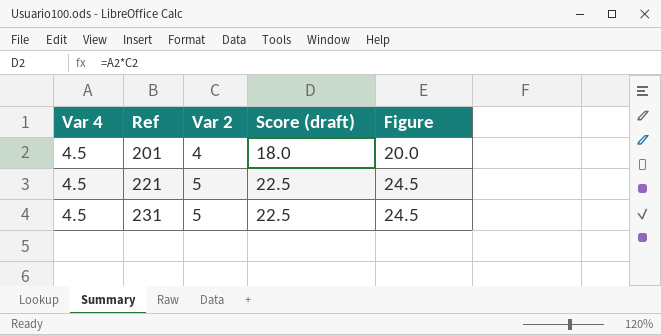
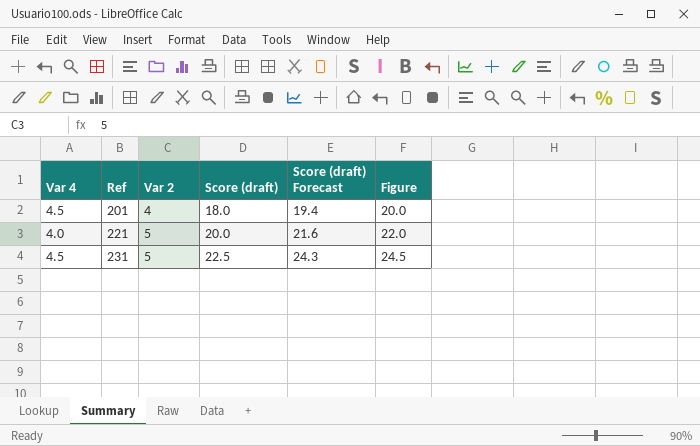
column Score (draft) Forecast | formula: none -> [Score (draft)] * 1.08
221 | Var 4: 4.5 -> 4.0
221 | Score (draft): 22.5 -> 20.0
221 | Figure: 24.5 -> 22.0

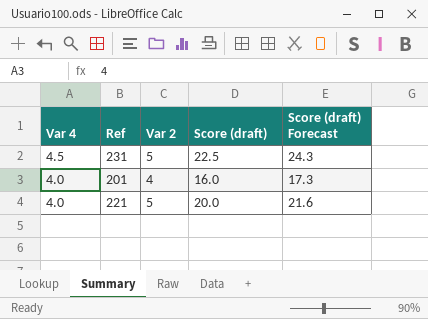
row order: Ref ascending -> Var 4 descending
column Figure | formula: [Score (draft)] + 2 -> none
201 | Var 4: 4.5 -> 4.0
201 | Score (draft): 18.0 -> 16.0
201 | Score (draft) Forecast: 19.4 -> 17.3

